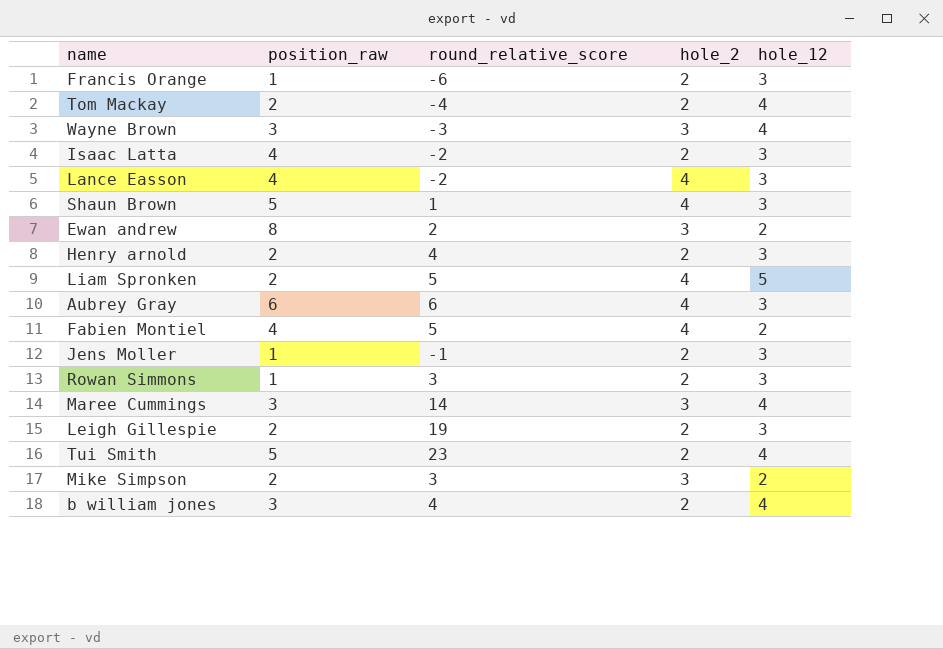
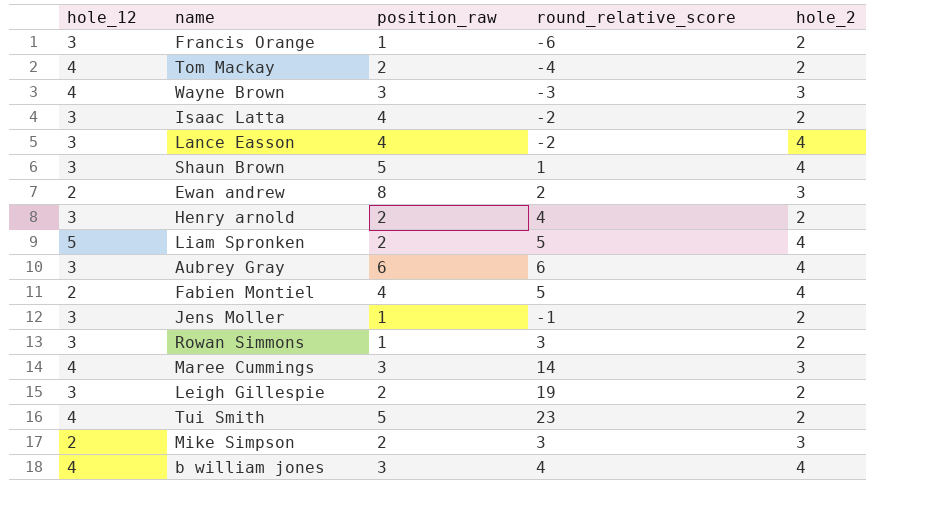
column hole_12 | position: 5 -> 1
b william jones | hole_2: 2 -> 4

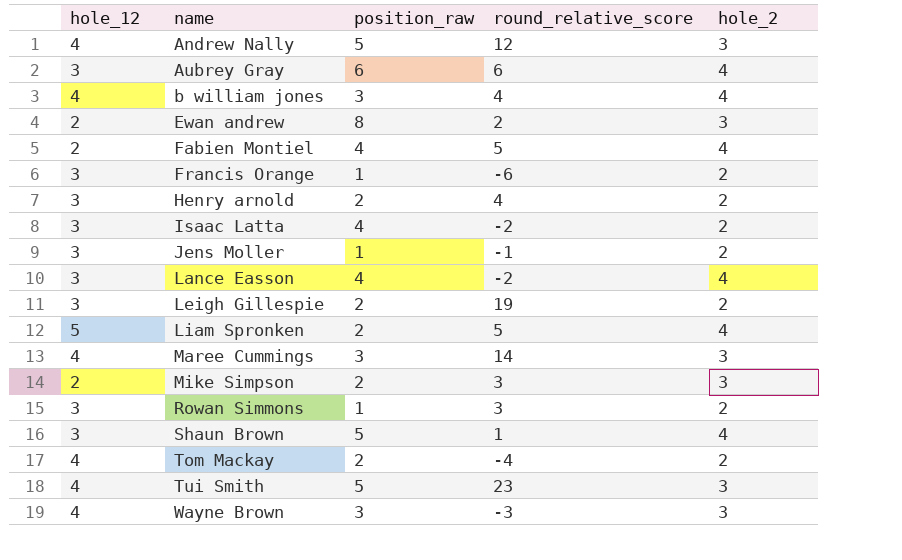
row order: none -> name ascending
row Andrew Nally: none -> 4 | 5 | 12 | 3
Tui Smith | hole_2: 2 -> 3

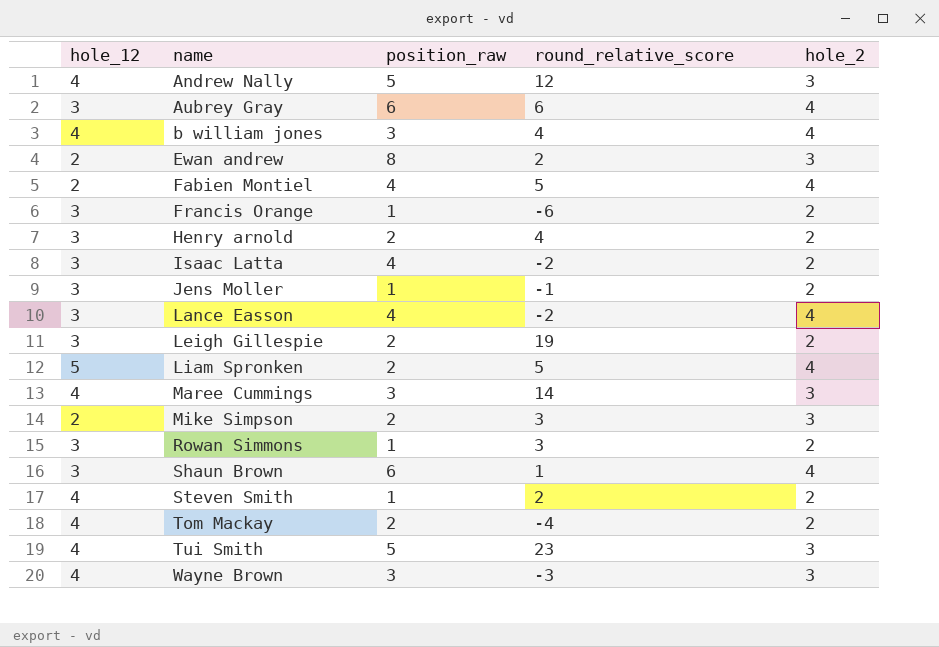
Shaun Brown | position_raw: 5 -> 6
row Steven Smith: none -> 4 | 1 | 2 | 2

